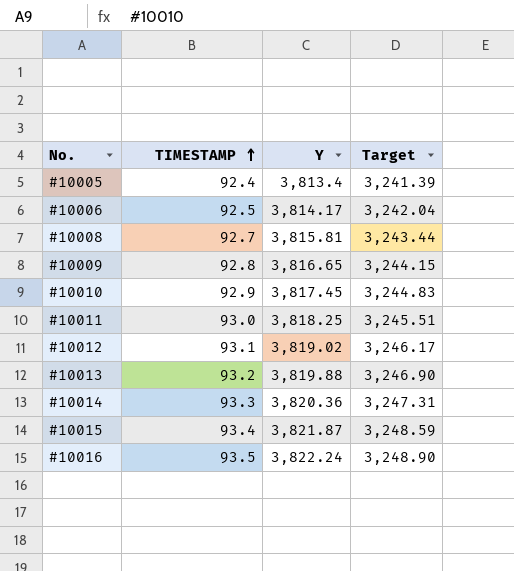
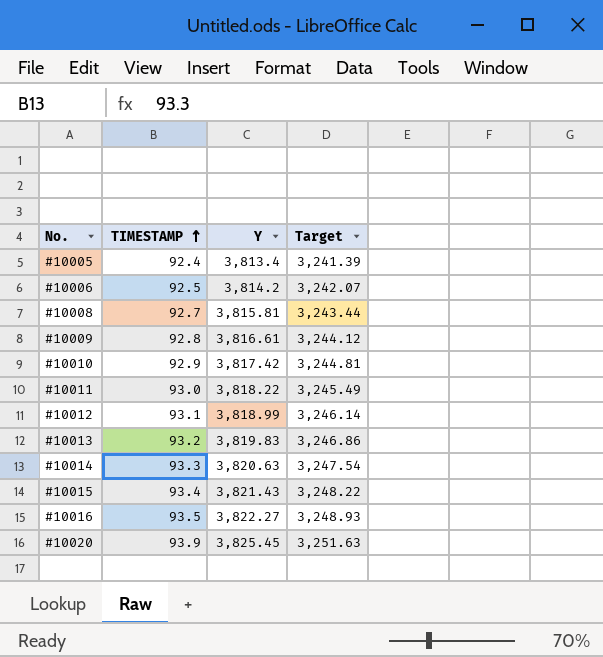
#10006 | Y: 3,814.17 -> 3,814.2
#10006 | Target: 3,242.04 -> 3,242.07
#10009 | Y: 3,816.65 -> 3,816.61
#10009 | Target: 3,244.15 -> 3,244.12
#10010 | Y: 3,817.45 -> 3,817.42
#10010 | Target: 3,244.83 -> 3,244.81
#10011 | Y: 3,818.25 -> 3,818.22
#10011 | Target: 3,245.51 -> 3,245.49
#10012 | Y: 3,819.02 -> 3,818.99
#10012 | Target: 3,246.17 -> 3,246.14
#10013 | Y: 3,819.88 -> 3,819.83
#10013 | Target: 3,246.90 -> 3,246.86
#10014 | Y: 3,820.36 -> 3,820.63
#10014 | Target: 3,247.31 -> 3,247.54
#10015 | Y: 3,821.87 -> 3,821.43
#10015 | Target: 3,248.59 -> 3,248.22
#10016 | Y: 3,822.24 -> 3,822.27
#10016 | Target: 3,248.90 -> 3,248.93
row #10020: none -> 93.9 | 3,825.45 | 3,251.63

